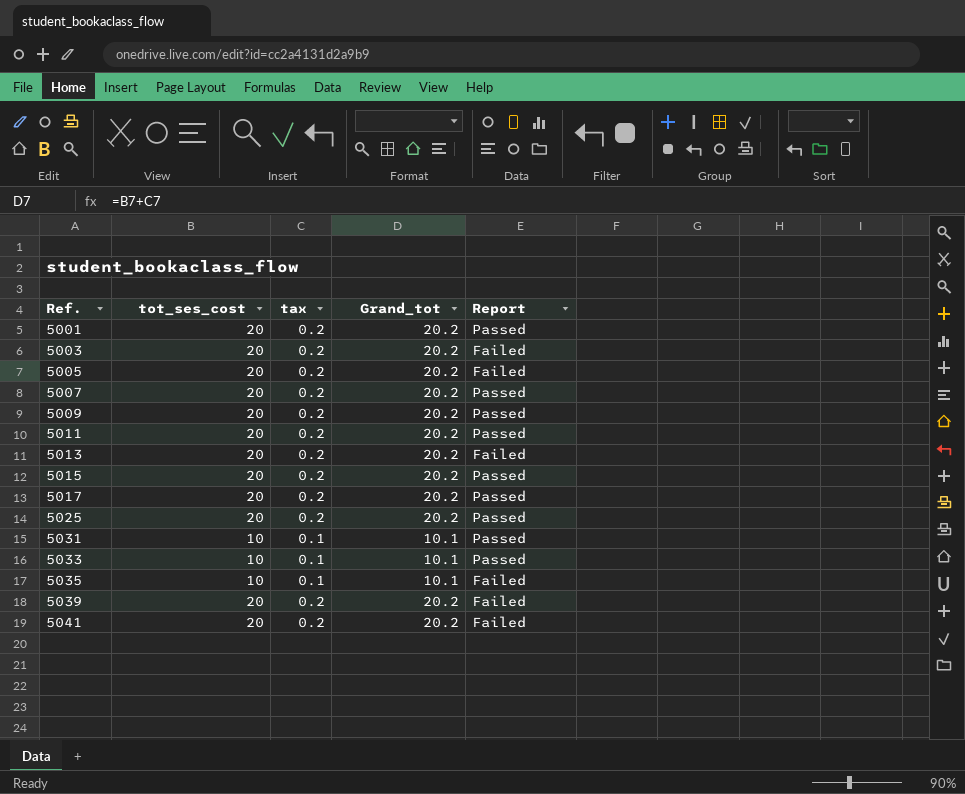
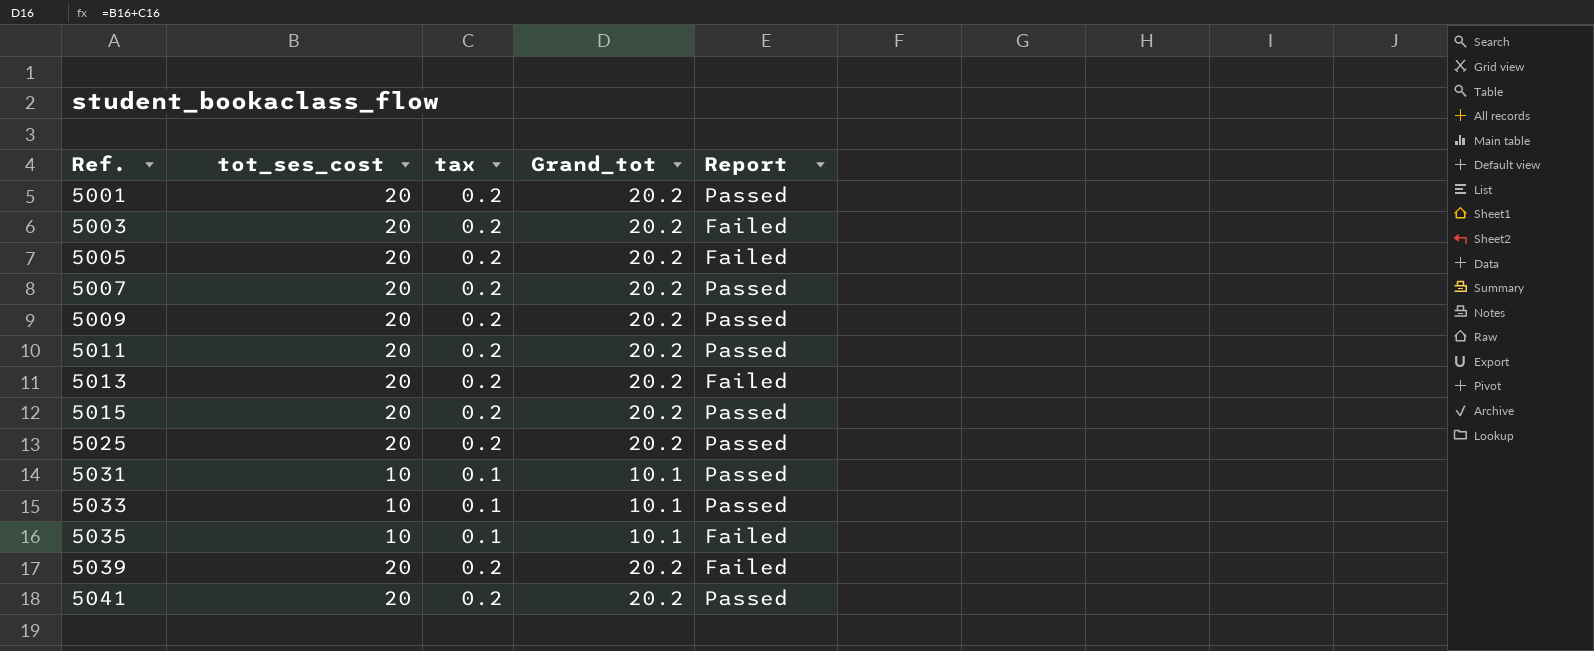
row 5017: 20 | 0.2 | 20.2 | Passed -> none
5041 | Report: Failed -> Passed

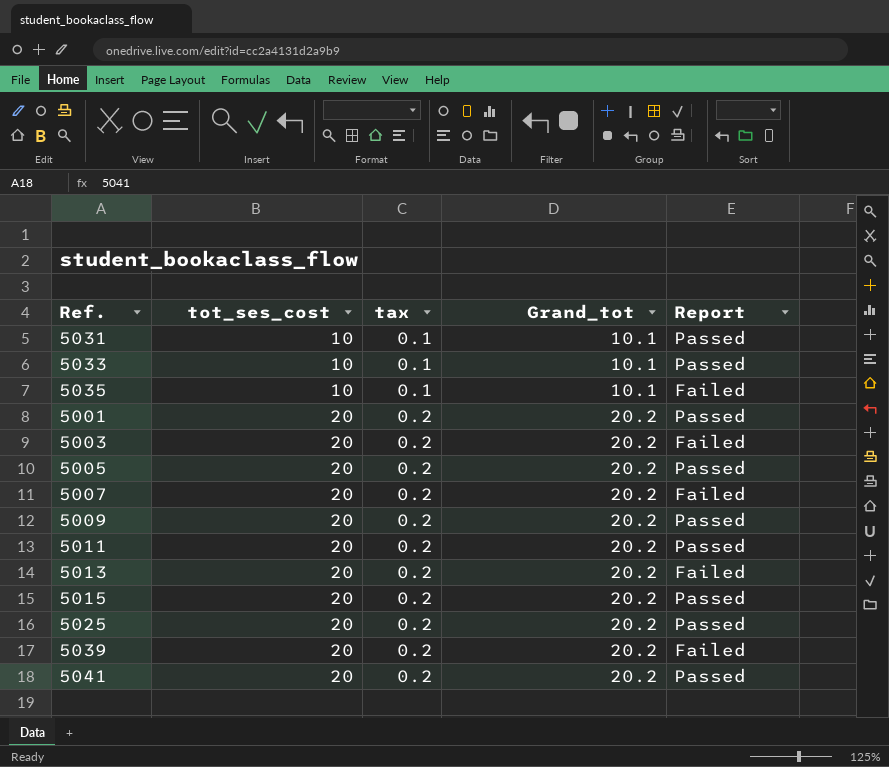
row order: Ref. ascending -> tot_ses_cost ascending
5005 | Report: Failed -> Passed
5007 | Report: Passed -> Failed

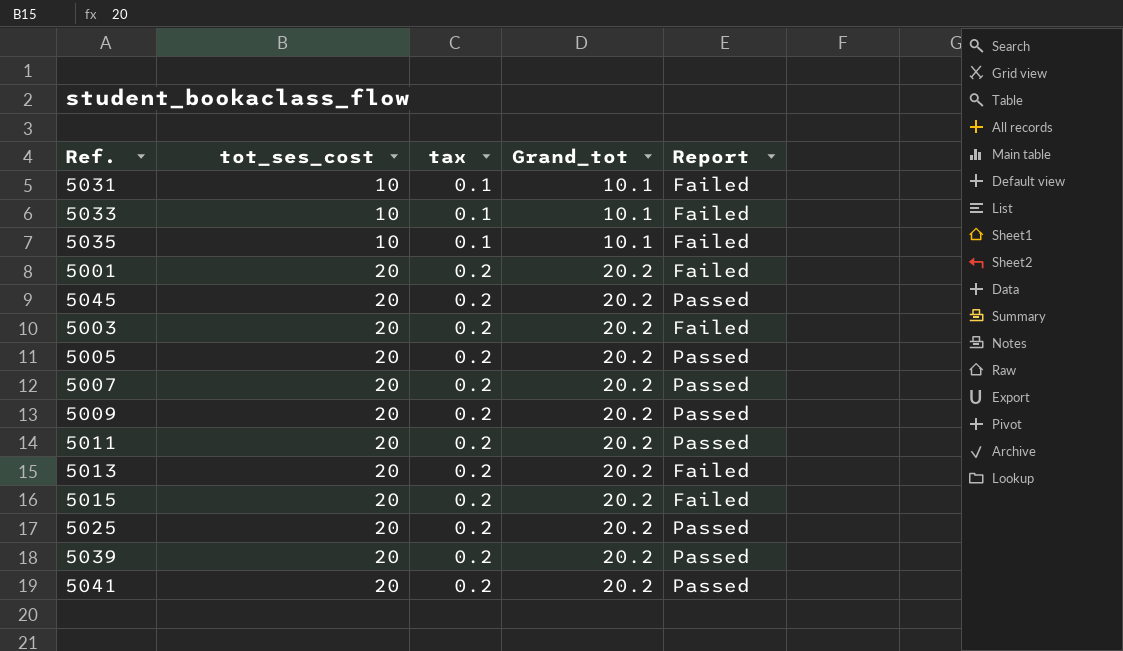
5031 | Report: Passed -> Failed
5033 | Report: Passed -> Failed
5001 | Report: Passed -> Failed
row 5045: none -> 20 | 0.2 | 20.2 | Passed
5007 | Report: Failed -> Passed
5015 | Report: Passed -> Failed
5039 | Report: Failed -> Passed

